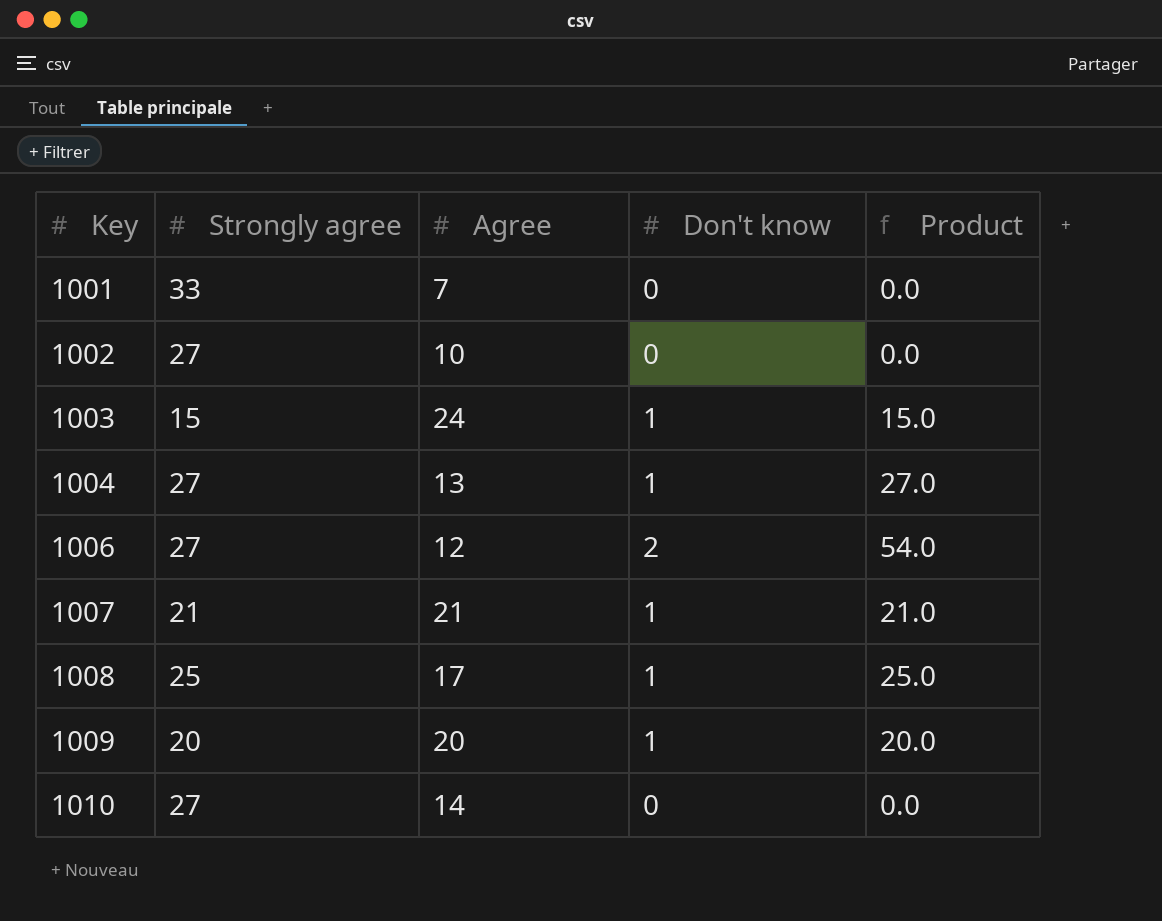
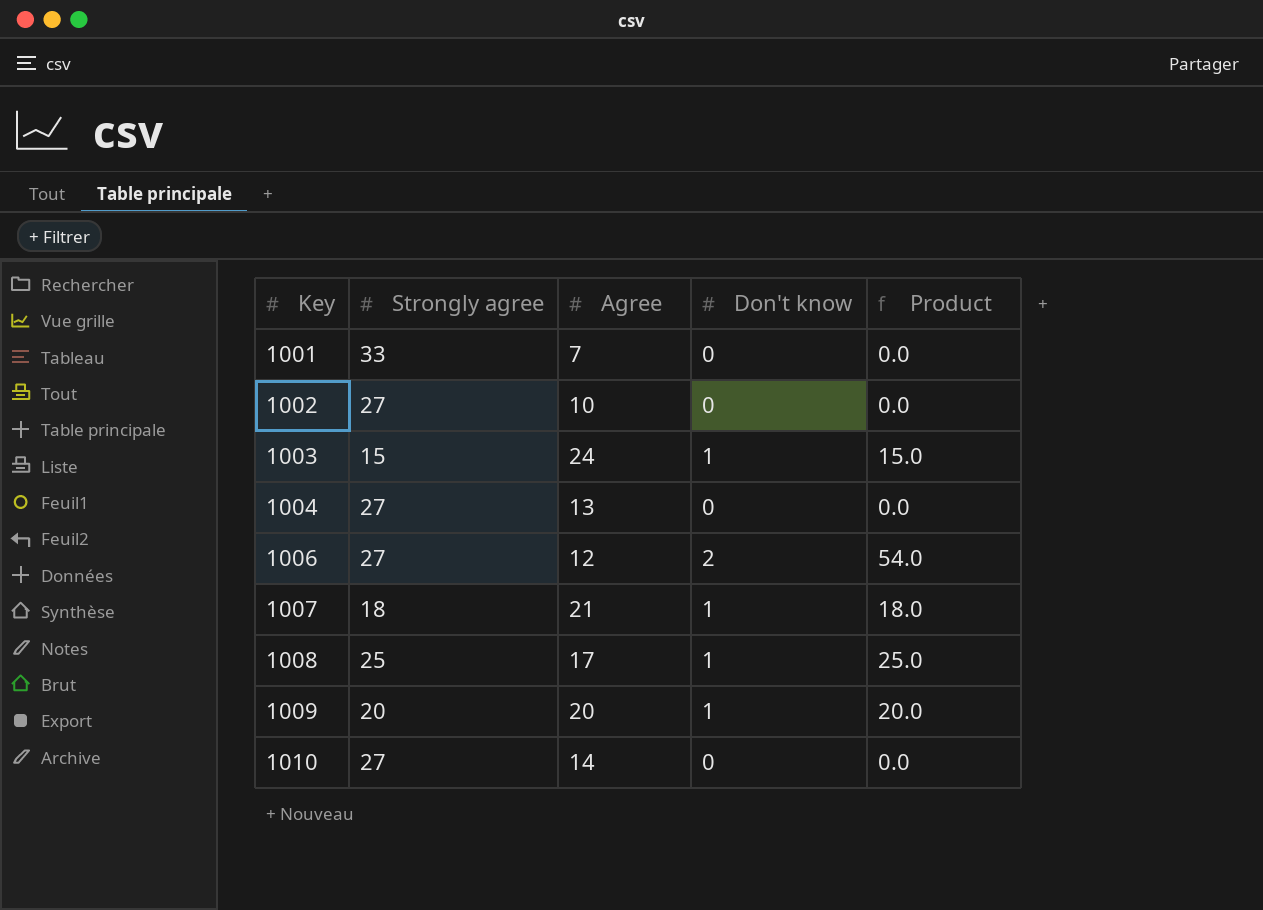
1004 | Don't know: 1 -> 0
1004 | Product: 27.0 -> 0.0
1007 | Strongly agree: 21 -> 18
1007 | Product: 21.0 -> 18.0

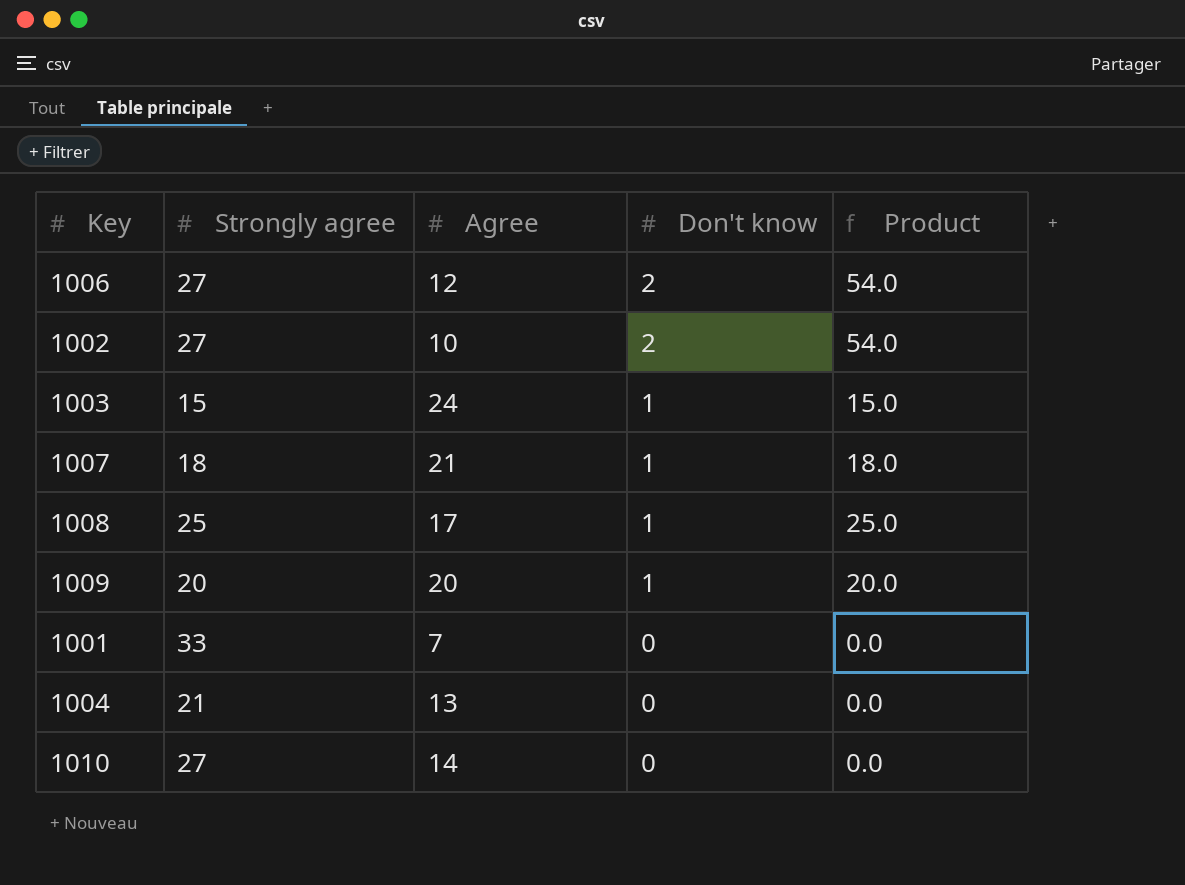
row order: Key ascending -> Don't know descending
1002 | Don't know: 0 -> 2
1002 | Product: 0.0 -> 54.0
1004 | Strongly agree: 27 -> 21

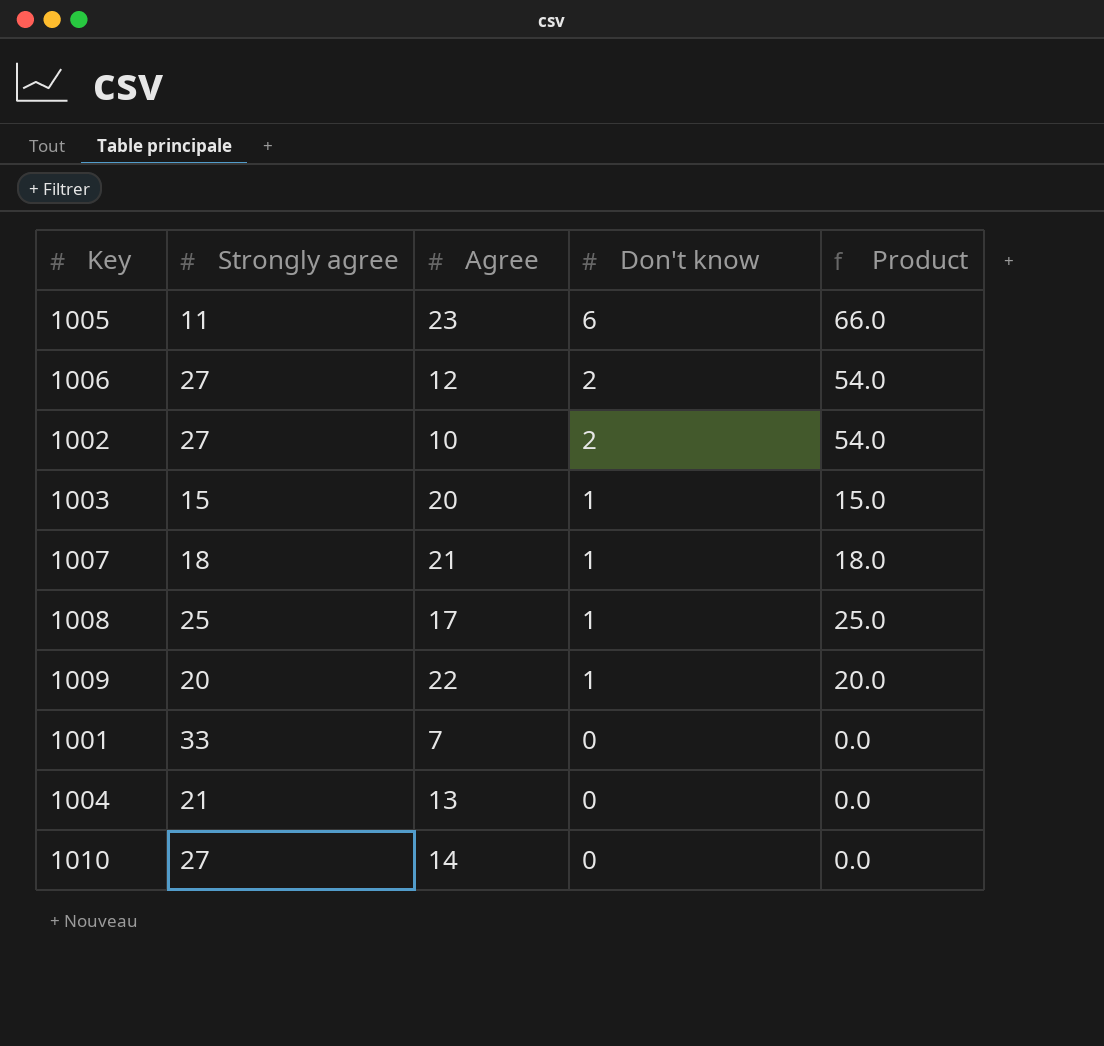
row 1005: none -> 11 | 23 | 6 | 66.0
1003 | Agree: 24 -> 20
1009 | Agree: 20 -> 22

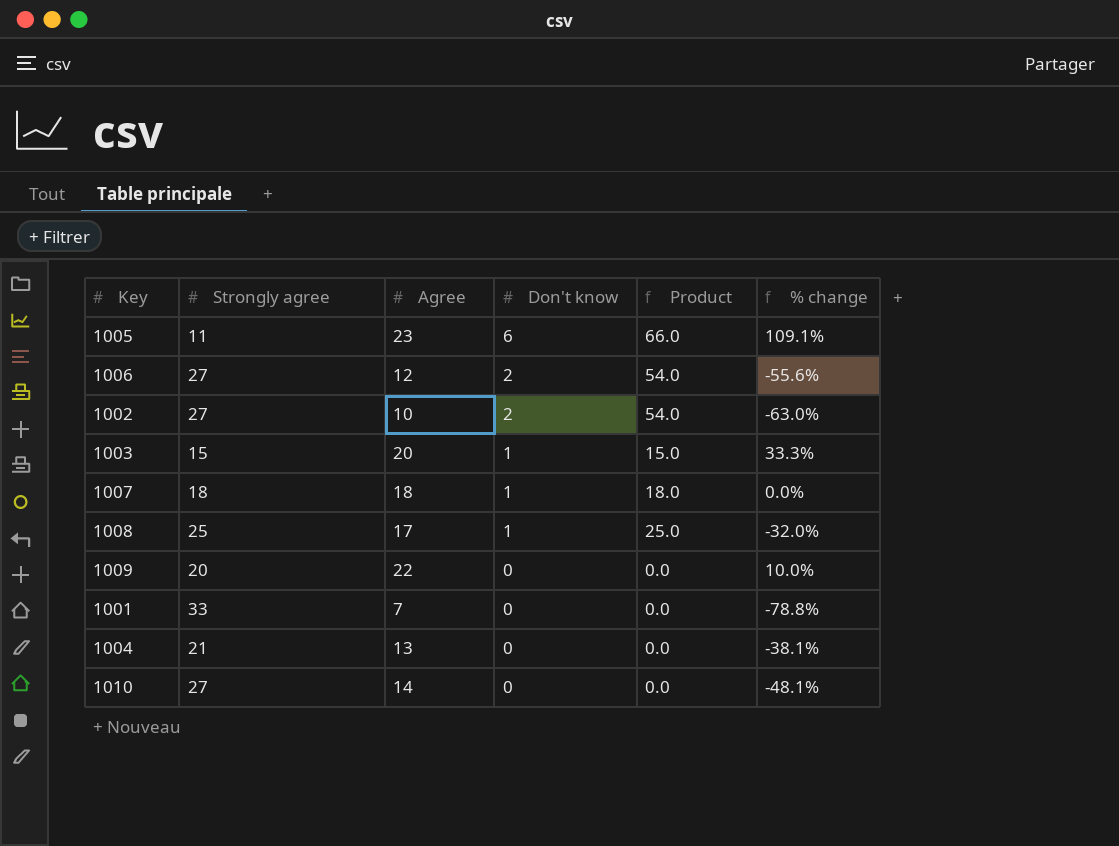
column % change | formula: none -> ([Agree] - [Strongly agree]) / [Strongly agree]
1007 | Agree: 21 -> 18
1009 | Don't know: 1 -> 0
1009 | Product: 20.0 -> 0.0

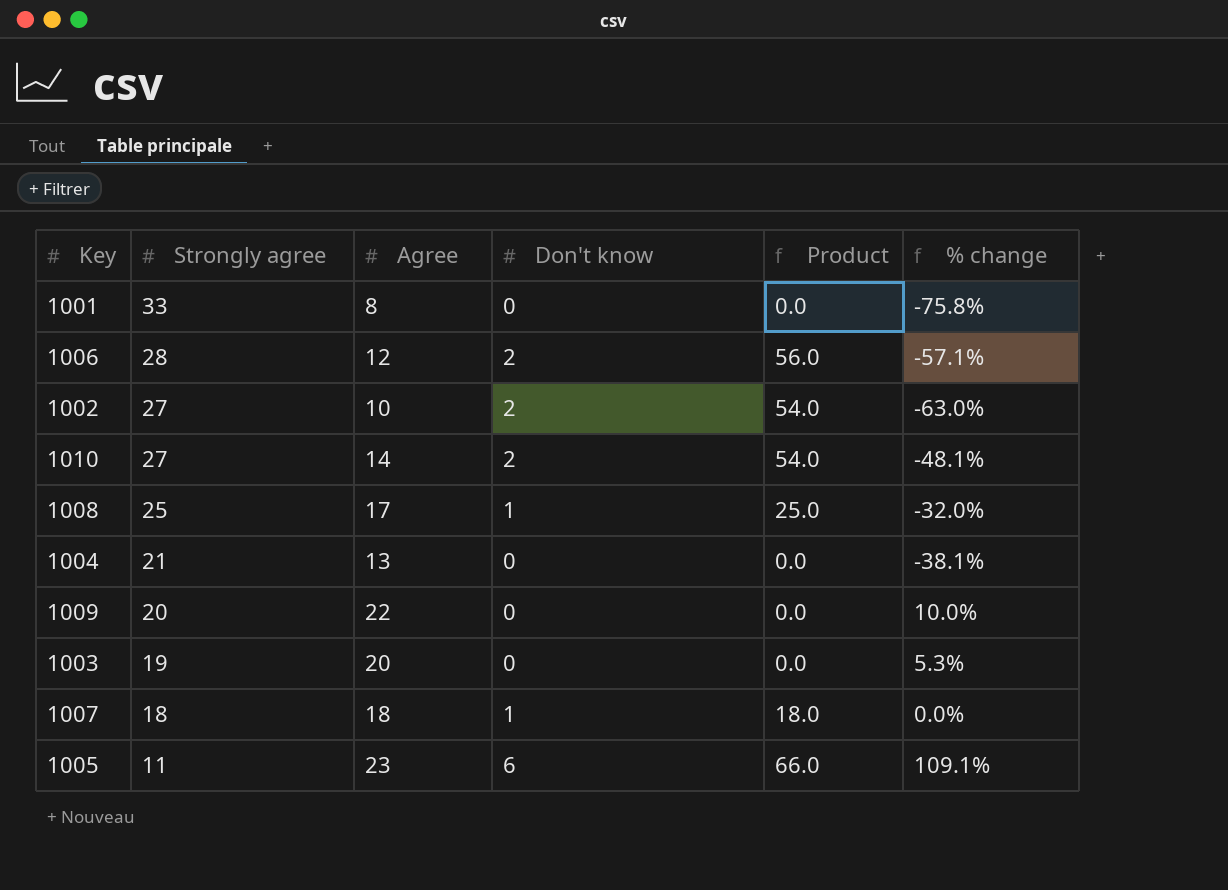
row order: Don't know descending -> Strongly agree descending
1001 | Agree: 7 -> 8
1001 | % change: -78.8% -> -75.8%
1006 | Strongly agree: 27 -> 28
1006 | Product: 54.0 -> 56.0
1006 | % change: -55.6% -> -57.1%
1010 | Don't know: 0 -> 2
1010 | Product: 0.0 -> 54.0
1003 | Strongly agree: 15 -> 19
1003 | Don't know: 1 -> 0
1003 | Product: 15.0 -> 0.0
1003 | % change: 33.3% -> 5.3%

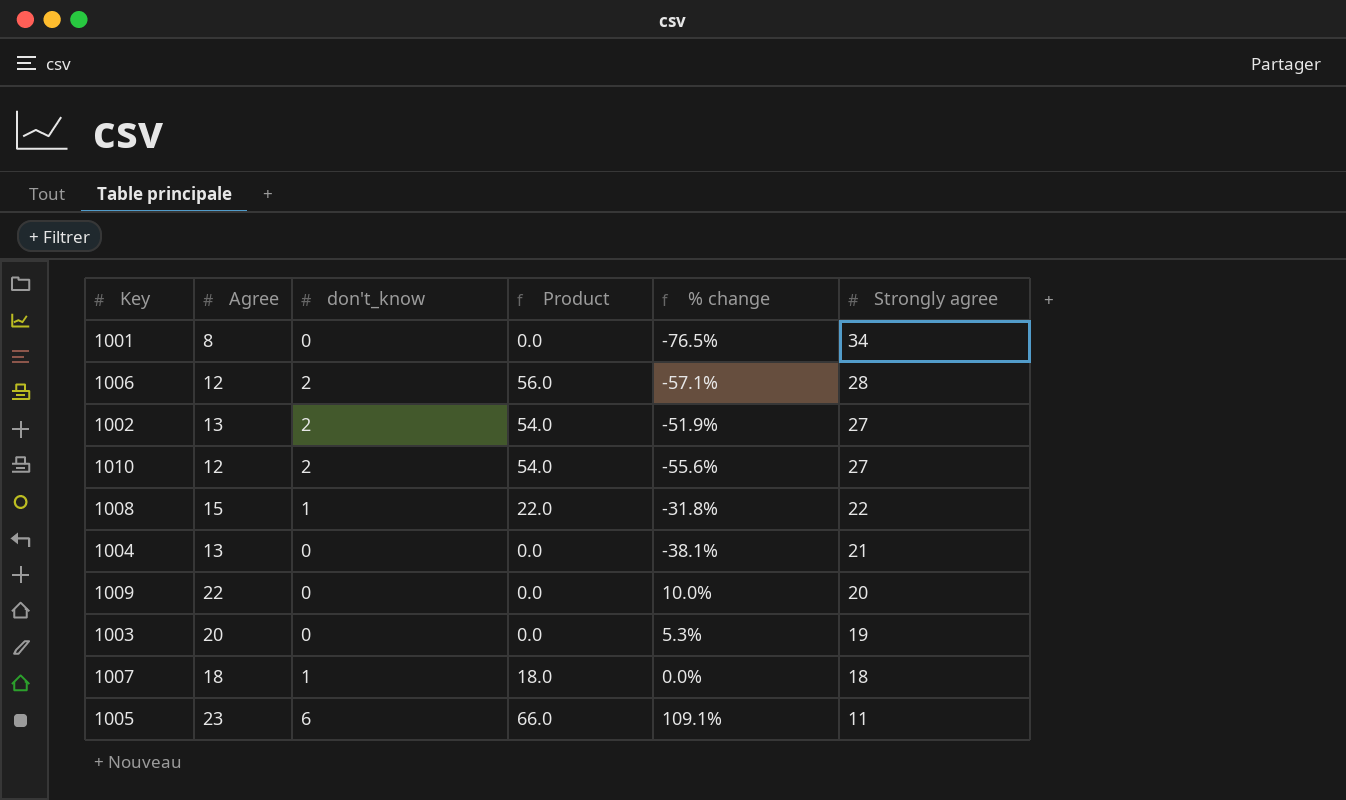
column name: Don't know -> don't_know
column Strongly agree | position: 2 -> 6
1001 | % change: -75.8% -> -76.5%
1001 | Strongly agree: 33 -> 34
1002 | Agree: 10 -> 13
1002 | % change: -63.0% -> -51.9%
1010 | Agree: 14 -> 12
1010 | % change: -48.1% -> -55.6%
1008 | Agree: 17 -> 15
1008 | Product: 25.0 -> 22.0
1008 | % change: -32.0% -> -31.8%
1008 | Strongly agree: 25 -> 22

